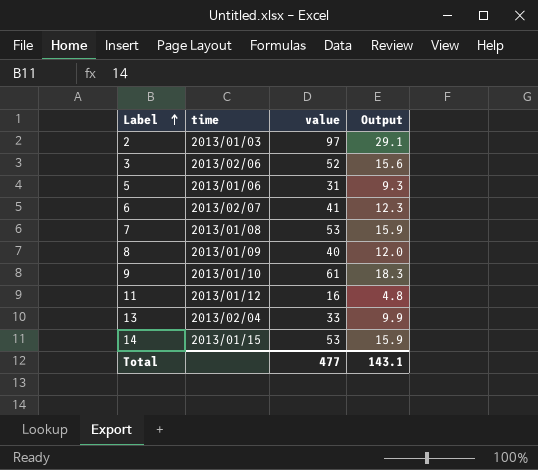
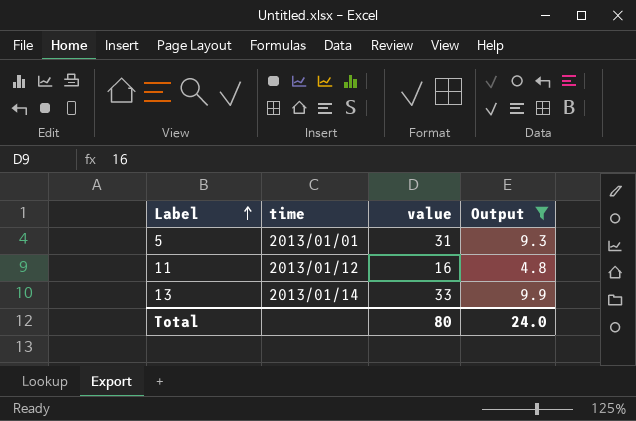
filter: none -> Output <= 9.9
5 | time: 2013/01/06 -> 2013/01/01
13 | time: 2013/02/04 -> 2013/01/14
Total | value: 477 -> 80
Total | Output: 143.1 -> 24.0

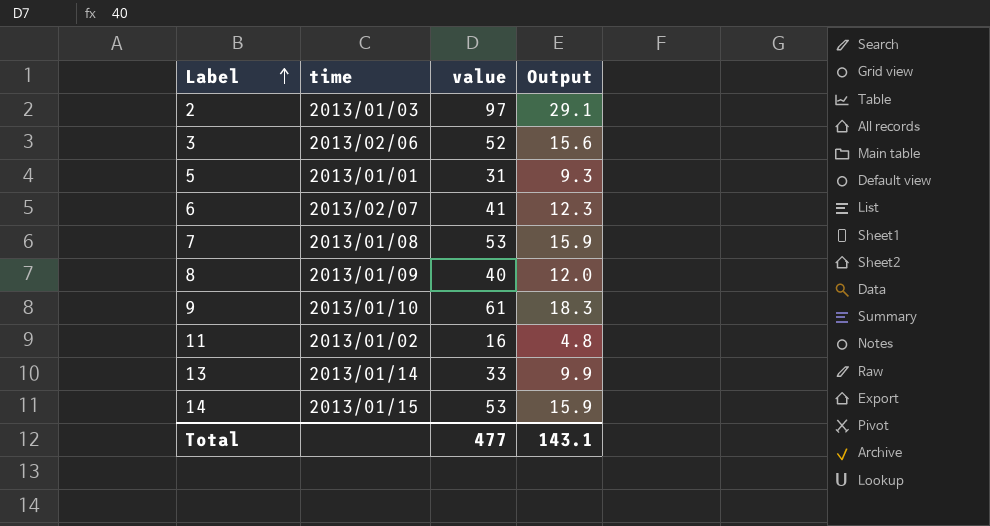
filter: Output <= 9.9 -> none
11 | time: 2013/01/12 -> 2013/01/02
Total | value: 80 -> 477
Total | Output: 24.0 -> 143.1

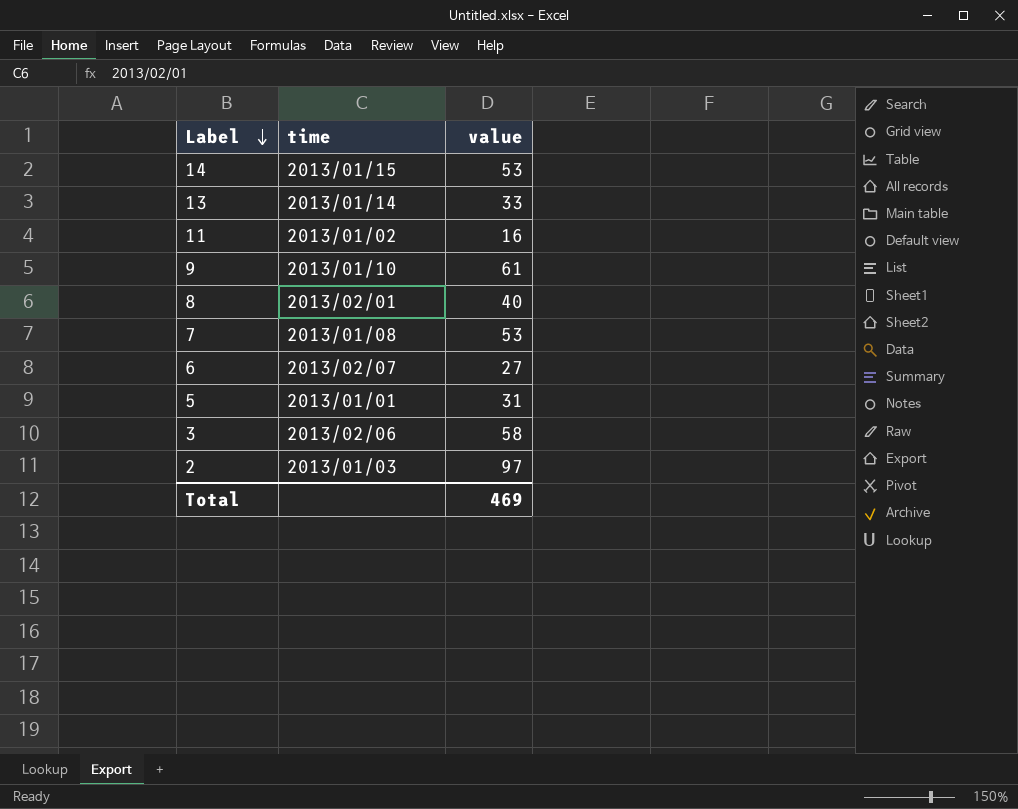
row order: Label ascending -> Label descending
column Output | formula: [value] * 0.3 -> none
8 | time: 2013/01/09 -> 2013/02/01
6 | value: 41 -> 27
3 | value: 52 -> 58
Total | value: 477 -> 469

